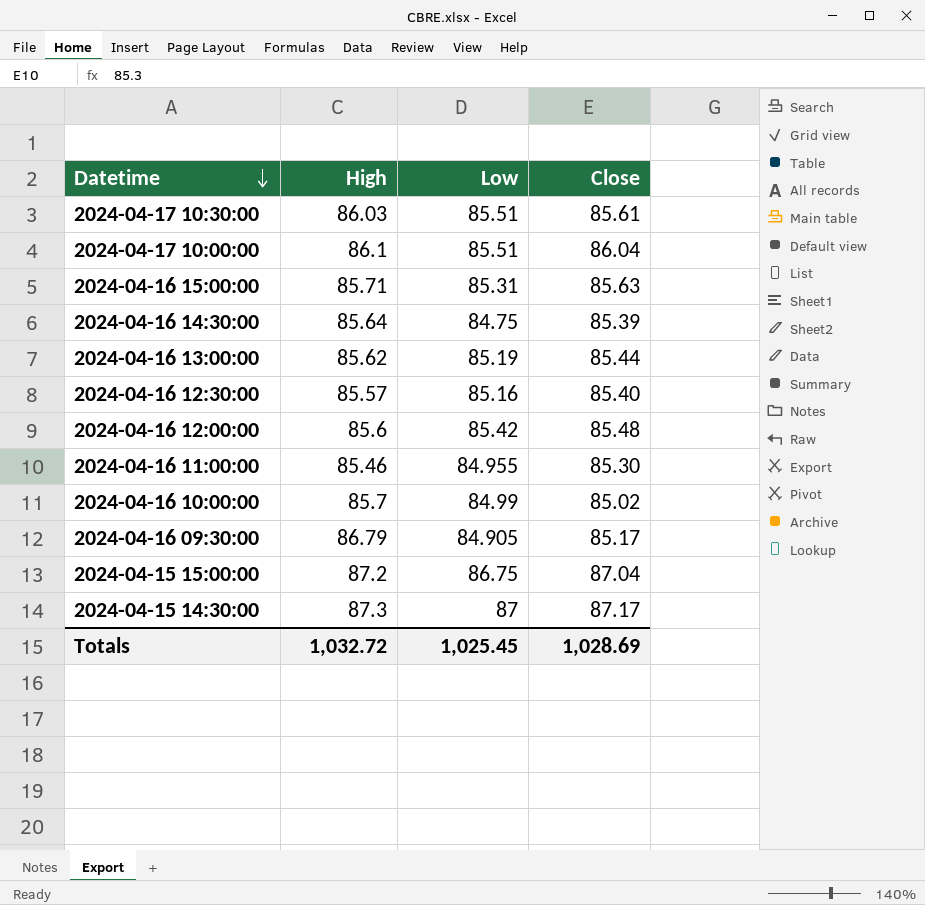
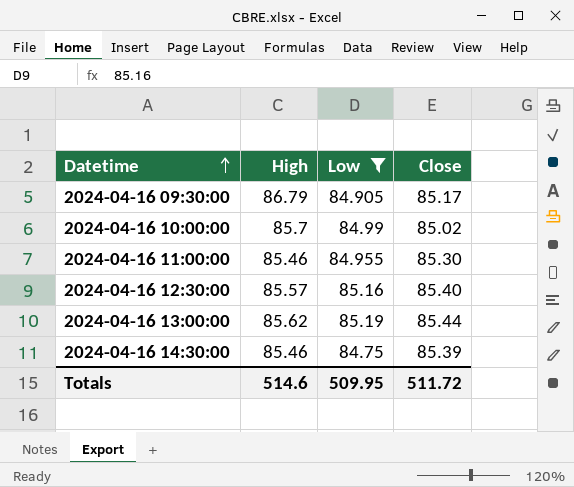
filter: none -> Low <= 85.19
row order: Datetime descending -> Datetime ascending
2024-04-16 14:30:00 | High: 85.64 -> 85.46
Totals | High: 1,032.72 -> 514.6
Totals | Low: 1,025.45 -> 509.95
Totals | Close: 1,028.69 -> 511.72

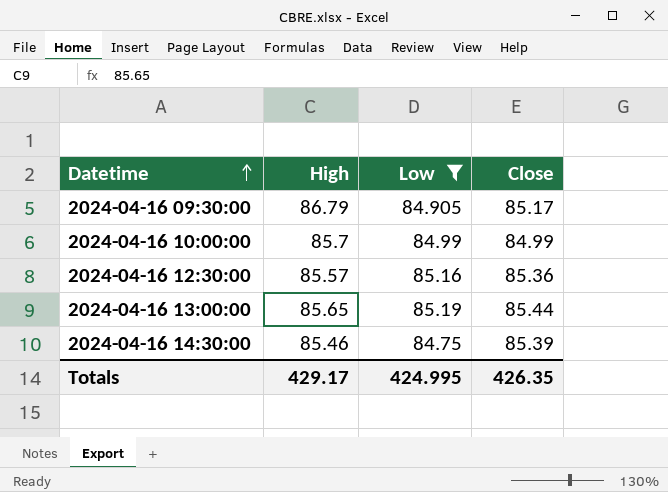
row 2024-04-16 11:00:00: 85.46 | 84.955 | 85.30 -> none
2024-04-16 10:00:00 | Close: 85.02 -> 84.99
2024-04-16 12:30:00 | Close: 85.40 -> 85.36
2024-04-16 13:00:00 | High: 85.62 -> 85.65
Totals | High: 514.6 -> 429.17
Totals | Low: 509.95 -> 424.995
Totals | Close: 511.72 -> 426.35

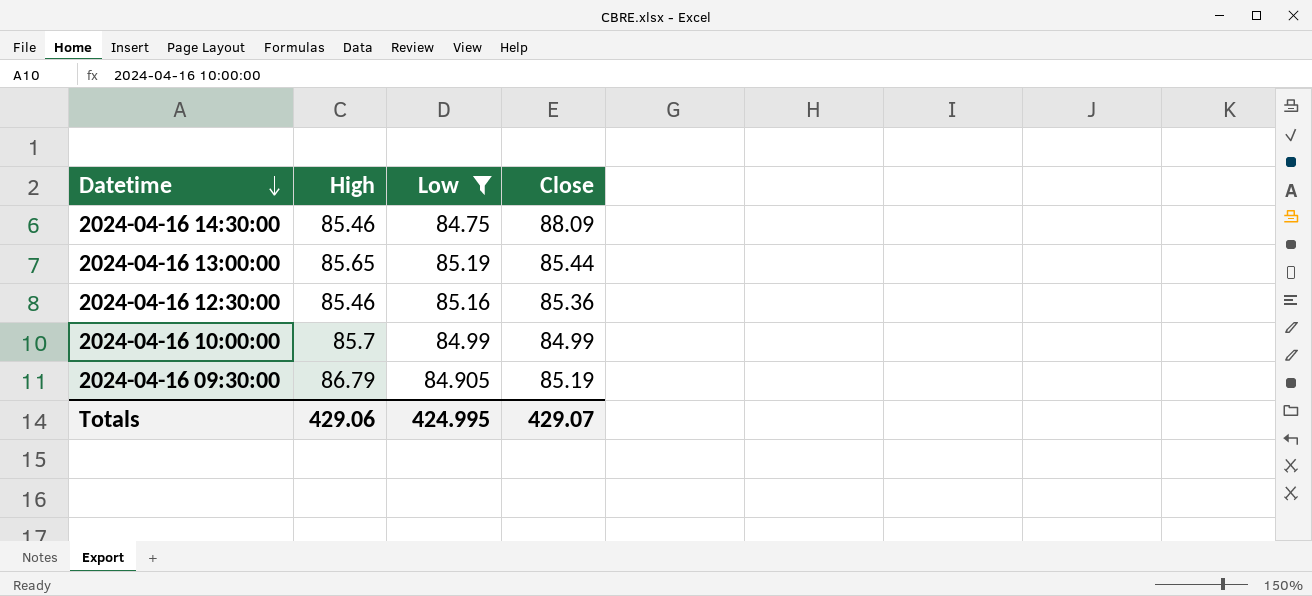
row order: Datetime ascending -> Datetime descending
2024-04-16 14:30:00 | Close: 85.39 -> 88.09
2024-04-16 12:30:00 | High: 85.57 -> 85.46
2024-04-16 09:30:00 | Close: 85.17 -> 85.19
Totals | High: 429.17 -> 429.06
Totals | Close: 426.35 -> 429.07

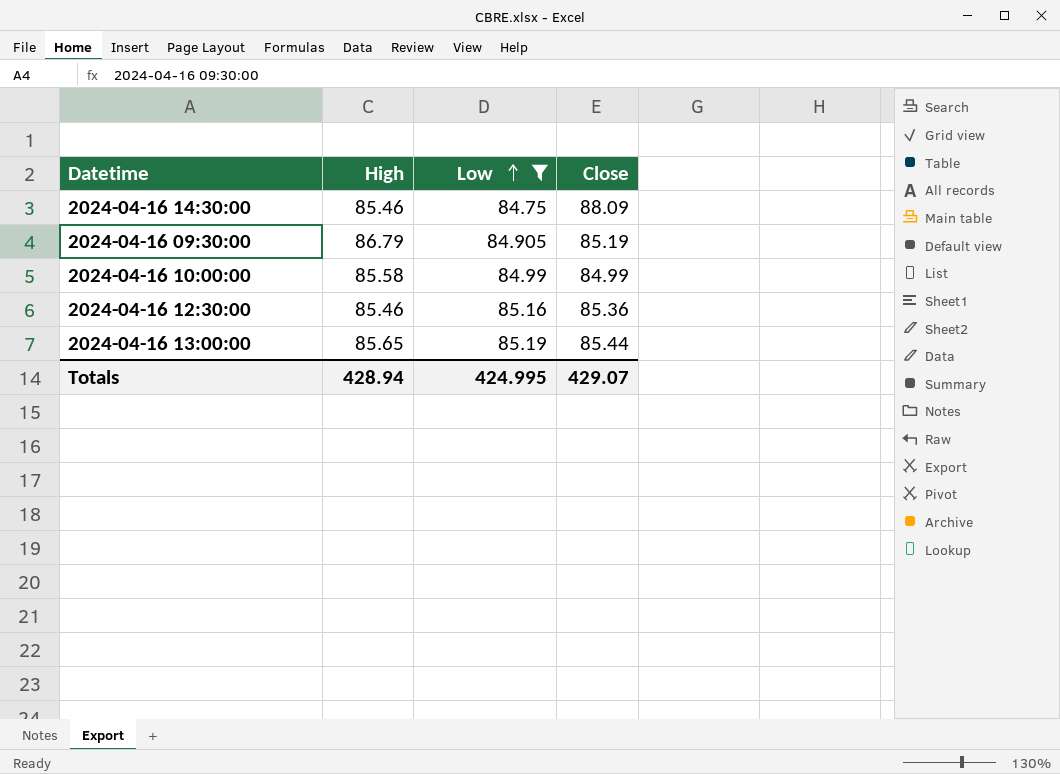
row order: Datetime descending -> Low ascending
2024-04-16 10:00:00 | High: 85.7 -> 85.58
Totals | High: 429.06 -> 428.94

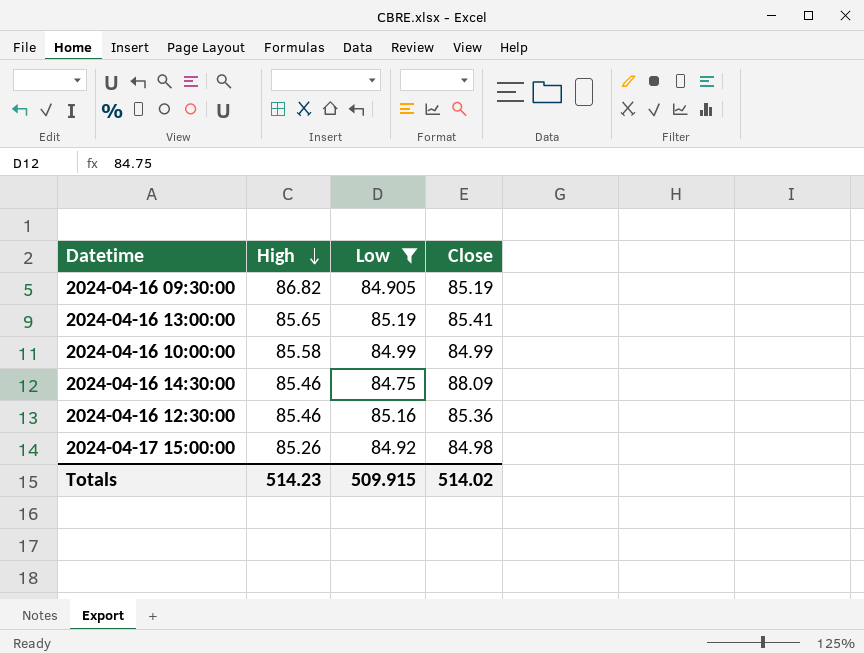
row order: Low ascending -> High descending
2024-04-16 09:30:00 | High: 86.79 -> 86.82
2024-04-16 13:00:00 | Close: 85.44 -> 85.41
row 2024-04-17 15:00:00: none -> 85.26 | 84.92 | 84.98
Totals | High: 428.94 -> 514.23
Totals | Low: 424.995 -> 509.915
Totals | Close: 429.07 -> 514.02

